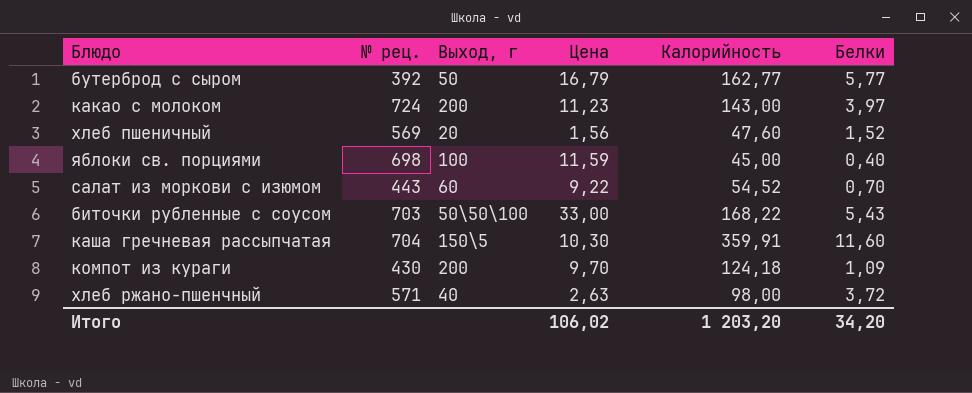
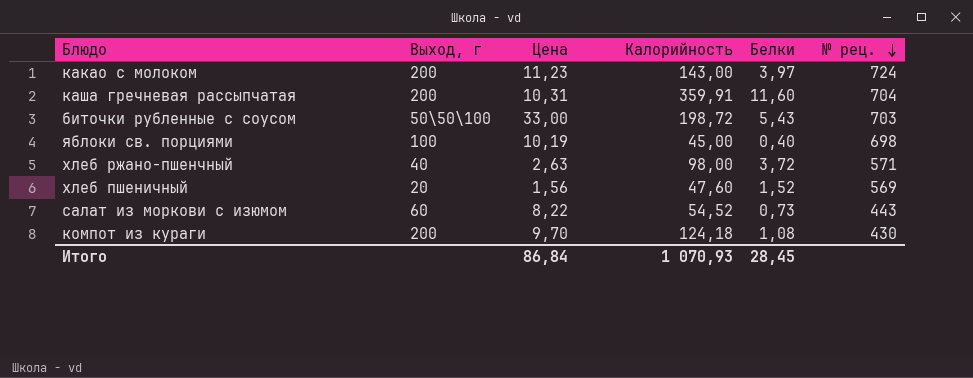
row order: none -> № рец. descending
column № рец. | position: 2 -> 6
row бутерброд с сыром: 392 | 50 | 16,79 | 162,77 | 5,77 -> none
каша гречневая рассыпчатая | Выход, г: 150\5 -> 200
каша гречневая рассыпчатая | Цена: 10,30 -> 10,31
биточки рубленные с соусом | Калорийность: 168,22 -> 198,72
яблоки св. порциями | Цена: 11,59 -> 10,19
салат из моркови с изюмом | Цена: 9,22 -> 8,22
салат из моркови с изюмом | Белки: 0,70 -> 0,73
компот из кураги | Белки: 1,09 -> 1,08
Итого | Цена: 106,02 -> 86,84
Итого | Калорийность: 1 203,20 -> 1 070,93
Итого | Белки: 34,20 -> 28,45

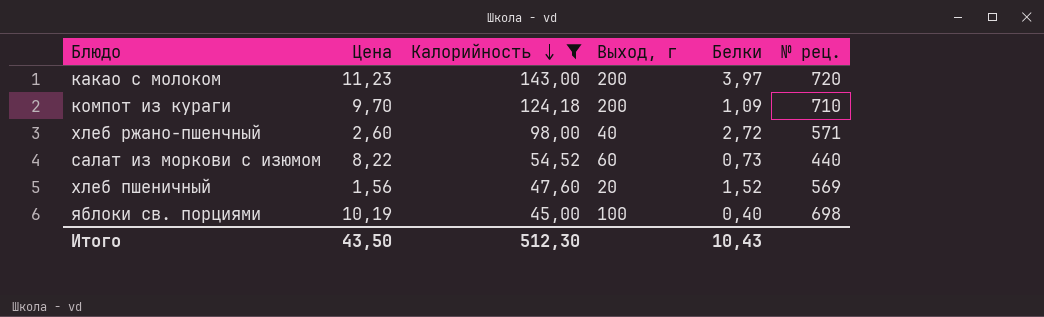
filter: none -> Калорийность <= 143,00
row order: № рец. descending -> Калорийность descending
column Выход, г | position: 2 -> 4
какао с молоком | № рец.: 724 -> 720
компот из кураги | Белки: 1,08 -> 1,09
компот из кураги | № рец.: 430 -> 710
хлеб ржано-пшенчный | Цена: 2,63 -> 2,60
хлеб ржано-пшенчный | Белки: 3,72 -> 2,72
салат из моркови с изюмом | № рец.: 443 -> 440
Итого | Цена: 86,84 -> 43,50
Итого | Калорийность: 1 070,93 -> 512,30
Итого | Белки: 28,45 -> 10,43

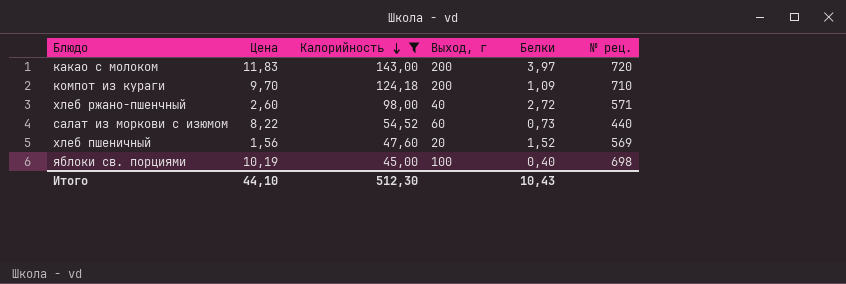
какао с молоком | Цена: 11,23 -> 11,83
Итого | Цена: 43,50 -> 44,10

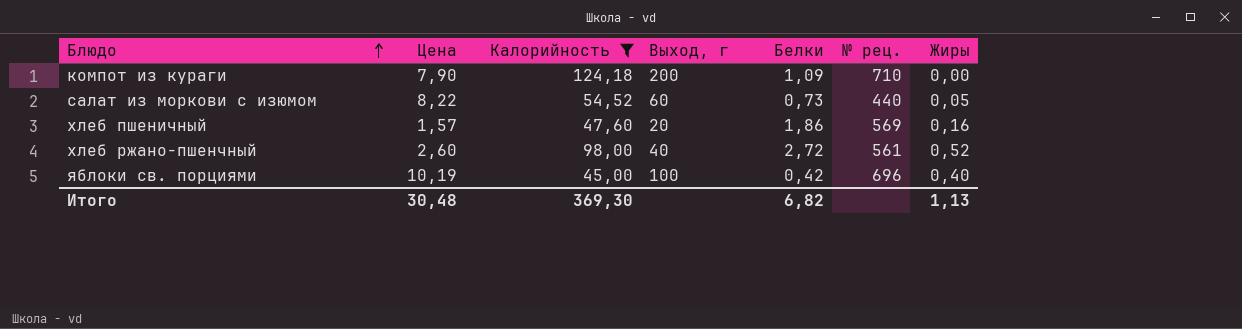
row order: Калорийность descending -> Блюдо ascending
column Жиры | position: none -> 7
row какао с молоком: 11,83 | 143,00 | 200 | 3,97 | 720 -> none
компот из кураги | Цена: 9,70 -> 7,90
хлеб пшеничный | Цена: 1,56 -> 1,57
хлеб пшеничный | Белки: 1,52 -> 1,86
хлеб ржано-пшенчный | № рец.: 571 -> 561
яблоки св. порциями | Белки: 0,40 -> 0,42
яблоки св. порциями | № рец.: 698 -> 696
Итого | Цена: 44,10 -> 30,48
Итого | Калорийность: 512,30 -> 369,30
Итого | Белки: 10,43 -> 6,82

